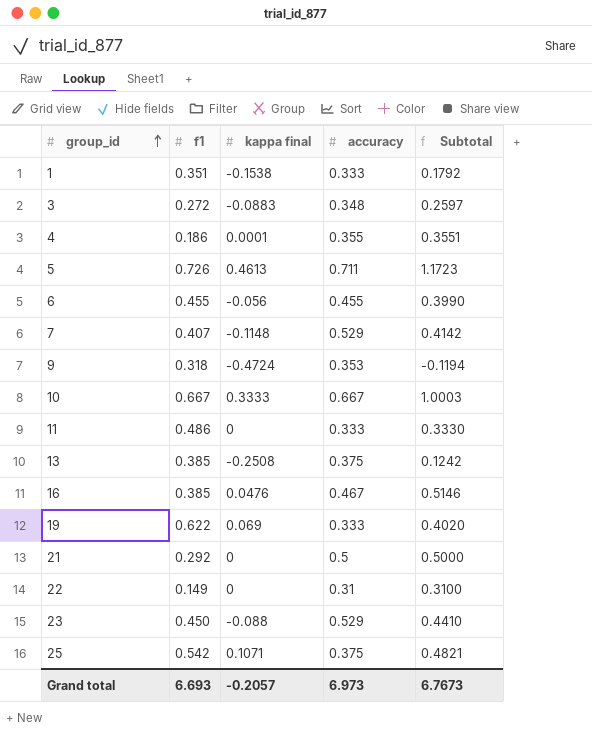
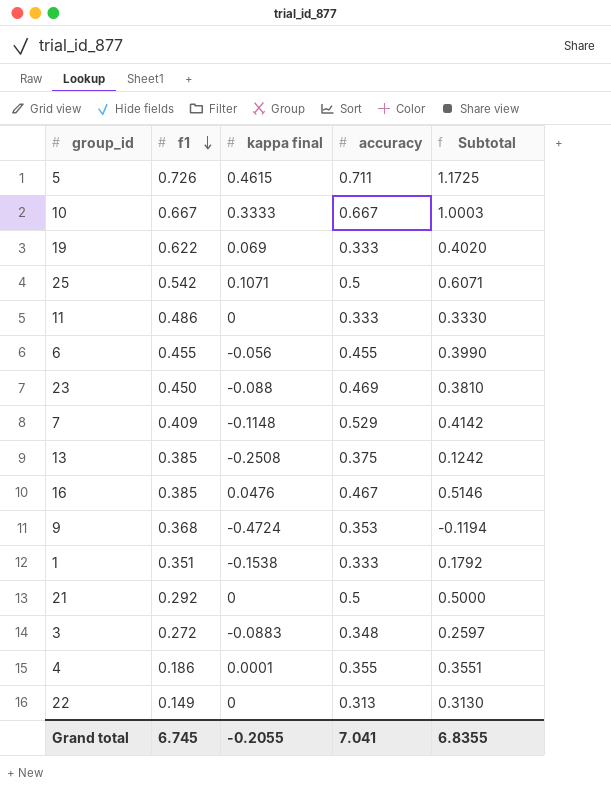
row order: group_id ascending -> f1 descending
5 | kappa final: 0.4613 -> 0.4615
5 | Subtotal: 1.1723 -> 1.1725
25 | accuracy: 0.375 -> 0.5
25 | Subtotal: 0.4821 -> 0.6071
23 | accuracy: 0.529 -> 0.469
23 | Subtotal: 0.4410 -> 0.3810
7 | f1: 0.407 -> 0.409
9 | f1: 0.318 -> 0.368
22 | accuracy: 0.31 -> 0.313
22 | Subtotal: 0.3100 -> 0.3130
Grand total | f1: 6.693 -> 6.745
Grand total | kappa final: -0.2057 -> -0.2055
Grand total | accuracy: 6.973 -> 7.041
Grand total | Subtotal: 6.7673 -> 6.8355

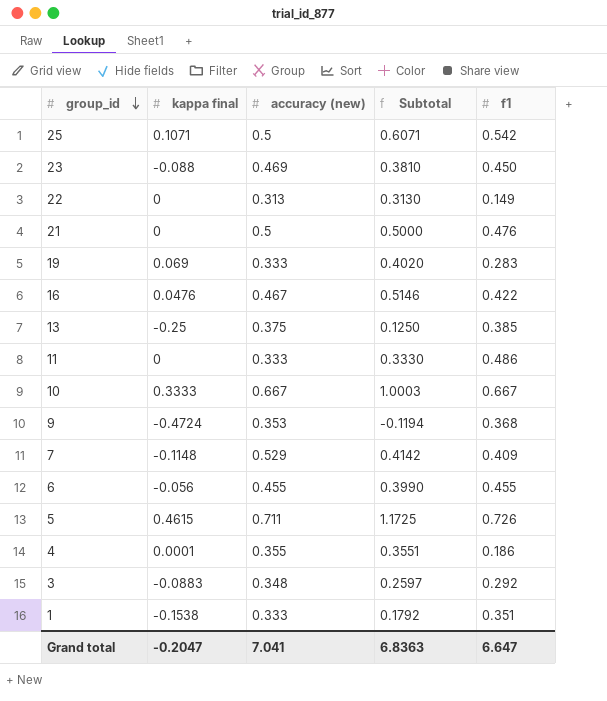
row order: f1 descending -> group_id descending
column name: accuracy -> accuracy (new)
column f1 | position: 2 -> 5
21 | f1: 0.292 -> 0.476
19 | f1: 0.622 -> 0.283
16 | f1: 0.385 -> 0.422
13 | kappa final: -0.2508 -> -0.25
13 | Subtotal: 0.1242 -> 0.1250
3 | f1: 0.272 -> 0.292
Grand total | kappa final: -0.2055 -> -0.2047
Grand total | Subtotal: 6.8355 -> 6.8363
Grand total | f1: 6.745 -> 6.647

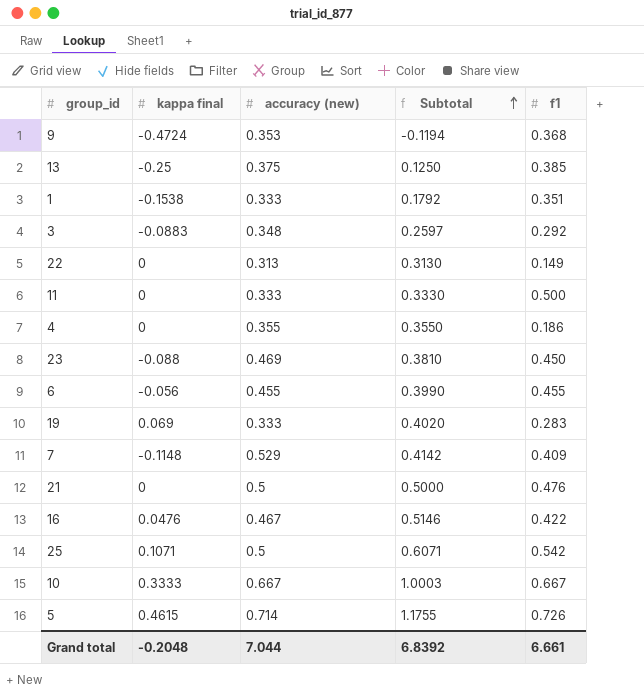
row order: group_id descending -> Subtotal ascending
11 | f1: 0.486 -> 0.500
4 | kappa final: 0.0001 -> 0
4 | Subtotal: 0.3551 -> 0.3550
5 | accuracy (new): 0.711 -> 0.714
5 | Subtotal: 1.1725 -> 1.1755
Grand total | kappa final: -0.2047 -> -0.2048
Grand total | accuracy (new): 7.041 -> 7.044
Grand total | Subtotal: 6.8363 -> 6.8392
Grand total | f1: 6.647 -> 6.661

